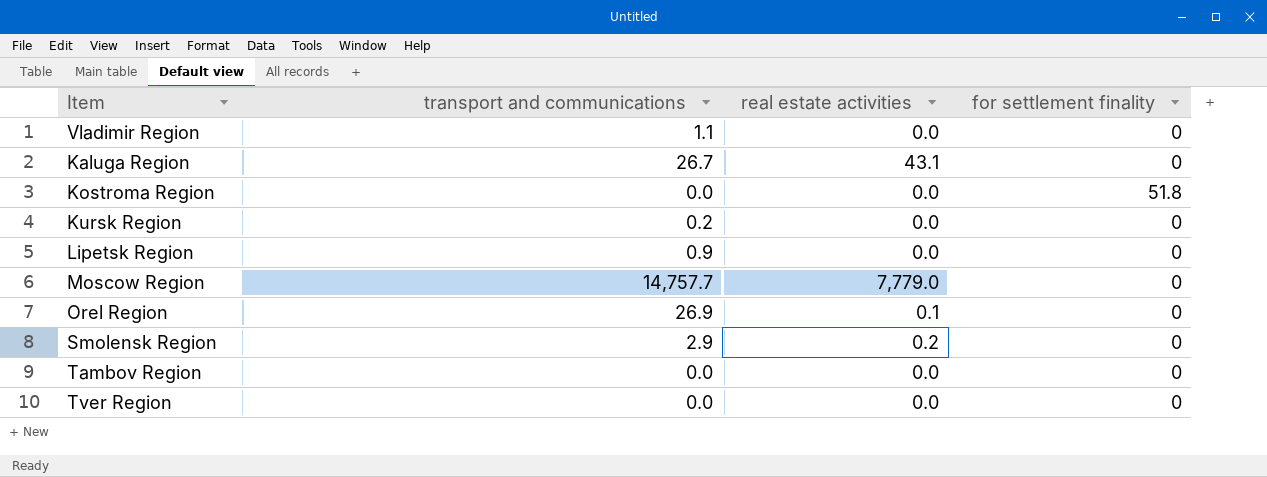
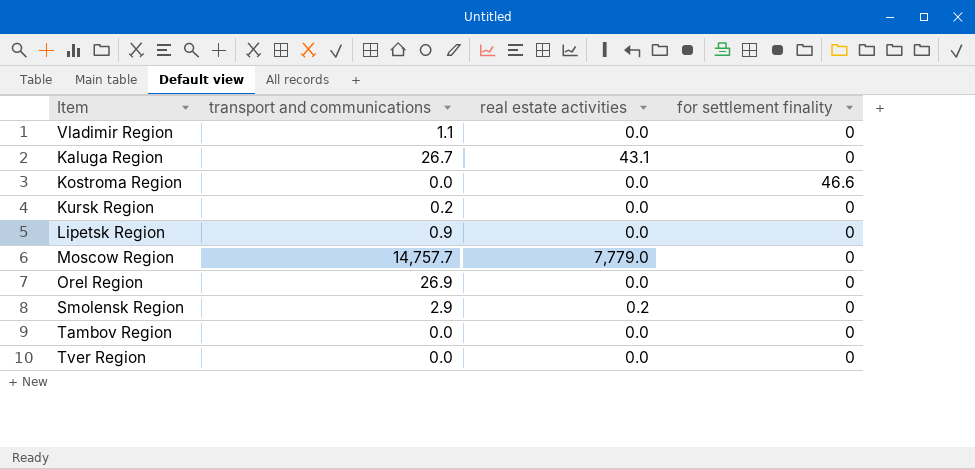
Kostroma Region | for settlement finality: 51.8 -> 46.6
Orel Region | real estate activities: 0.1 -> 0.0

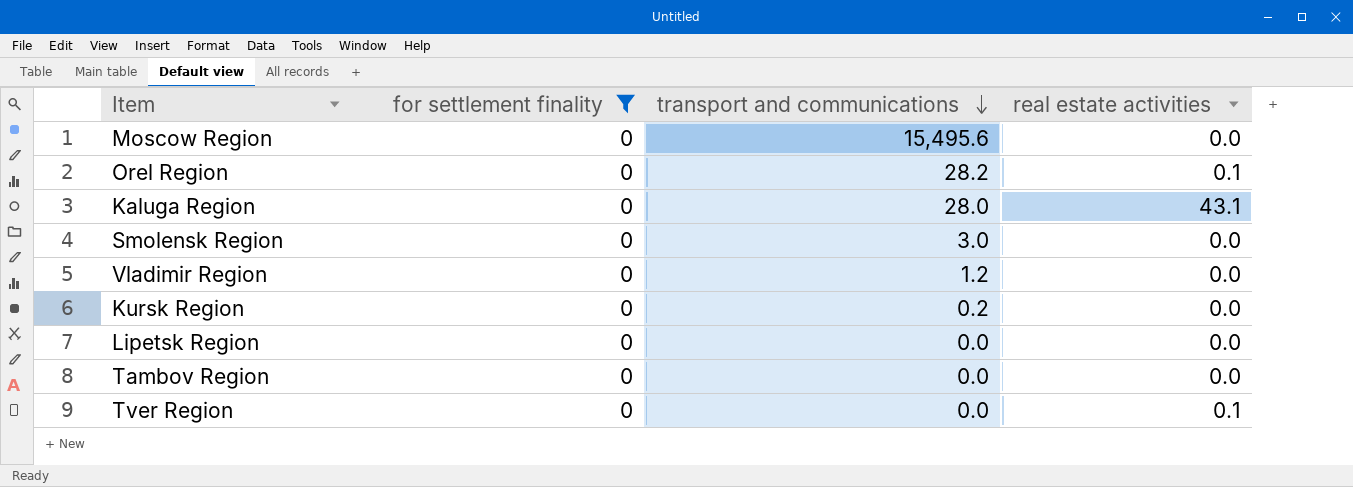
filter: none -> for settlement finality = 0
row order: none -> transport and communications descending
column for settlement finality | position: 4 -> 2
Moscow Region | transport and communications: 14,757.7 -> 15,495.6
Moscow Region | real estate activities: 7,779.0 -> 0.0
Orel Region | transport and communications: 26.9 -> 28.2
Orel Region | real estate activities: 0.0 -> 0.1
Kaluga Region | transport and communications: 26.7 -> 28.0
Smolensk Region | transport and communications: 2.9 -> 3.0
Smolensk Region | real estate activities: 0.2 -> 0.0
Vladimir Region | transport and communications: 1.1 -> 1.2
Lipetsk Region | transport and communications: 0.9 -> 0.0
Tver Region | real estate activities: 0.0 -> 0.1

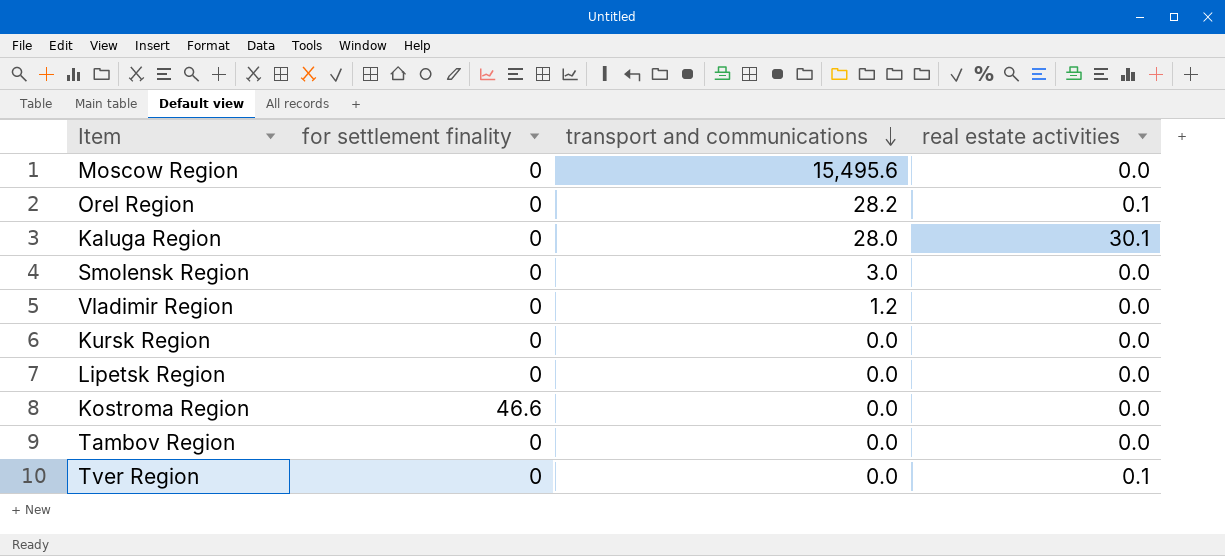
filter: for settlement finality = 0 -> none
Kaluga Region | real estate activities: 43.1 -> 30.1
Kursk Region | transport and communications: 0.2 -> 0.0

